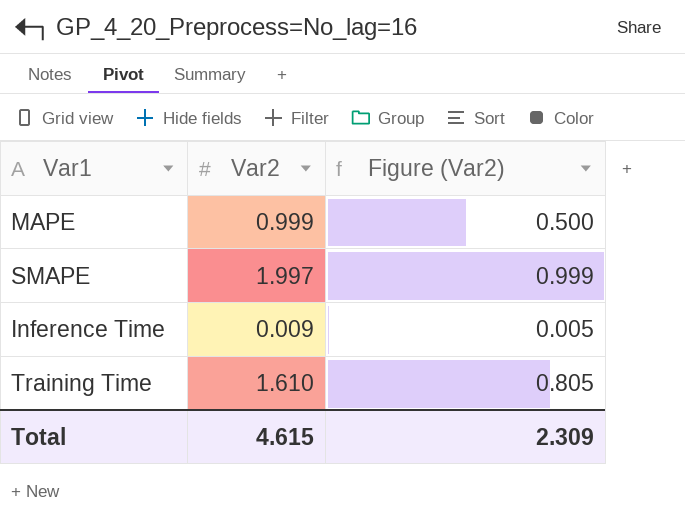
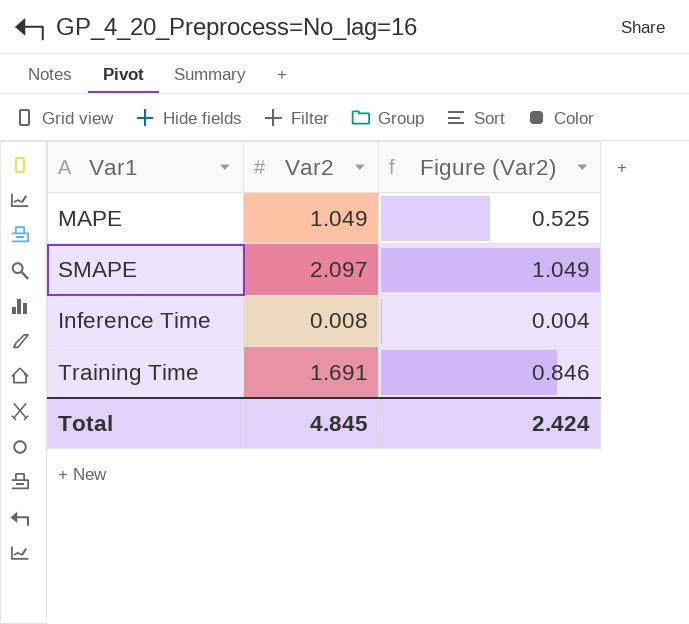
MAPE | Var2: 0.999 -> 1.049
MAPE | Figure (Var2): 0.500 -> 0.525
SMAPE | Var2: 1.997 -> 2.097
SMAPE | Figure (Var2): 0.999 -> 1.049
Inference Time | Var2: 0.009 -> 0.008
Inference Time | Figure (Var2): 0.005 -> 0.004
Training Time | Var2: 1.610 -> 1.691
Training Time | Figure (Var2): 0.805 -> 0.846
Total | Var2: 4.615 -> 4.845
Total | Figure (Var2): 2.309 -> 2.424

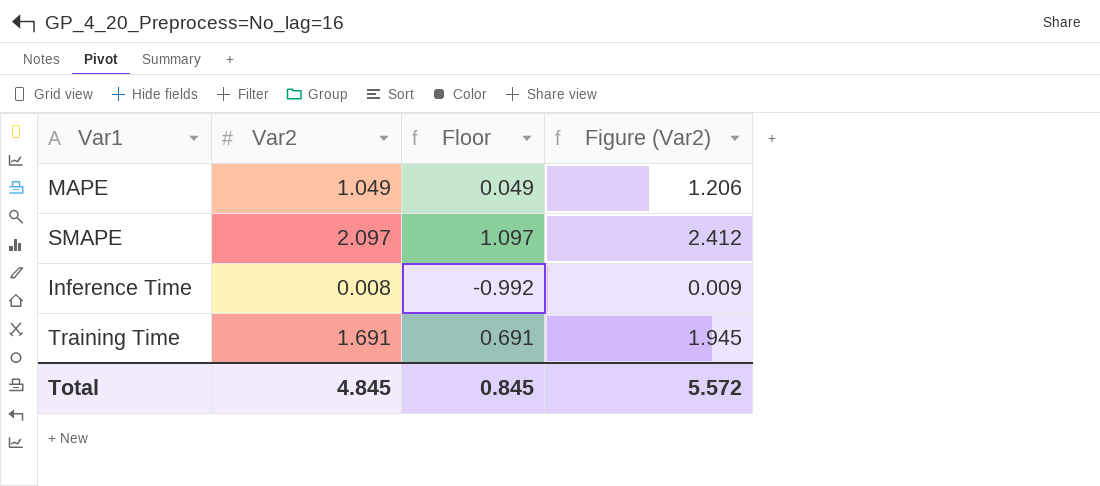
column Floor | formula: none -> [Var2] - 1
column Figure (Var2) | formula: [Var2] * 0.5 -> [Var2] * 1.15
Total | Figure (Var2): 2.424 -> 5.572

